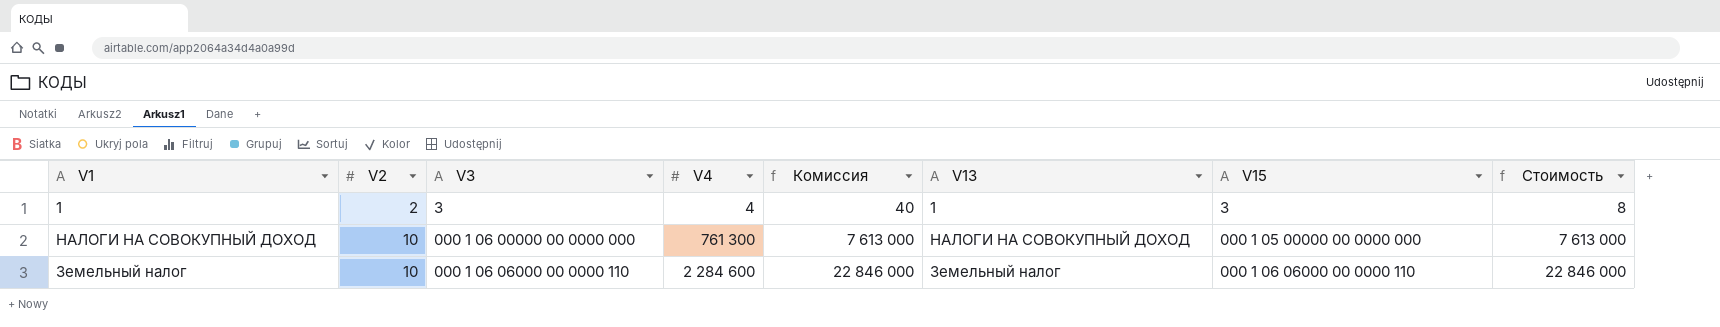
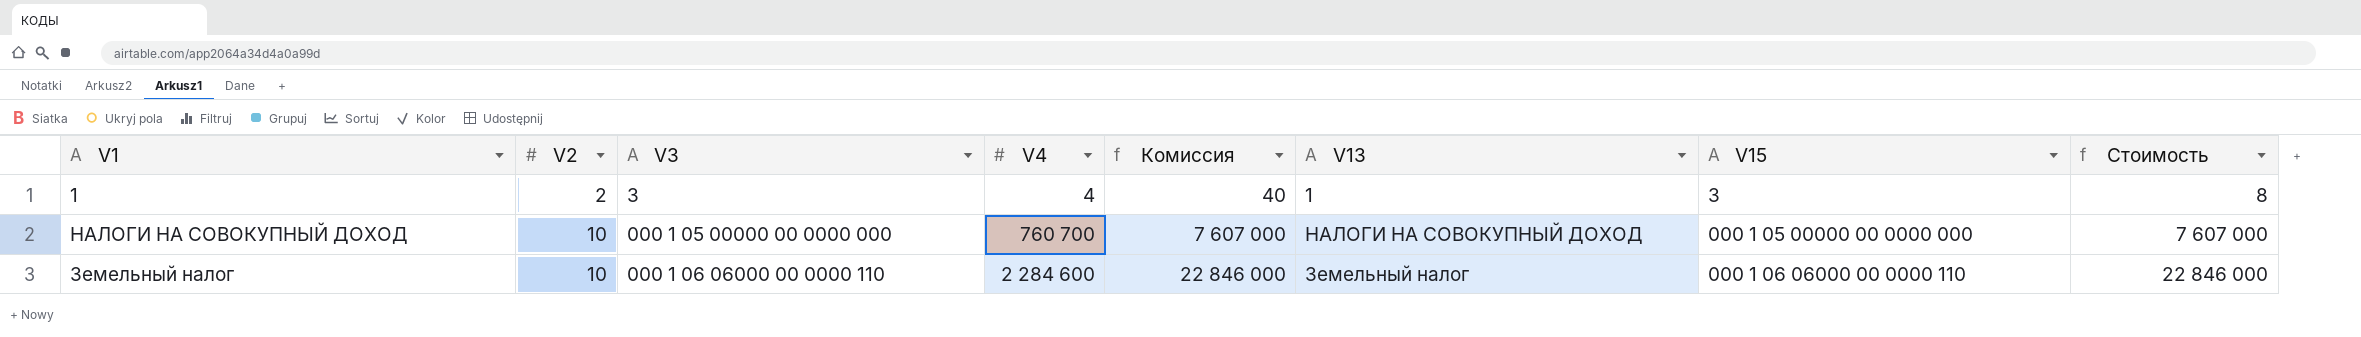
НАЛОГИ НА СОВОКУПНЫЙ ДОХОД | V3: 000 1 06 00000 00 0000 000 -> 000 1 05 00000 00 0000 000
НАЛОГИ НА СОВОКУПНЫЙ ДОХОД | V4: 761 300 -> 760 700
НАЛОГИ НА СОВОКУПНЫЙ ДОХОД | Комиссия: 7 613 000 -> 7 607 000
НАЛОГИ НА СОВОКУПНЫЙ ДОХОД | Стоимость: 7 613 000 -> 7 607 000

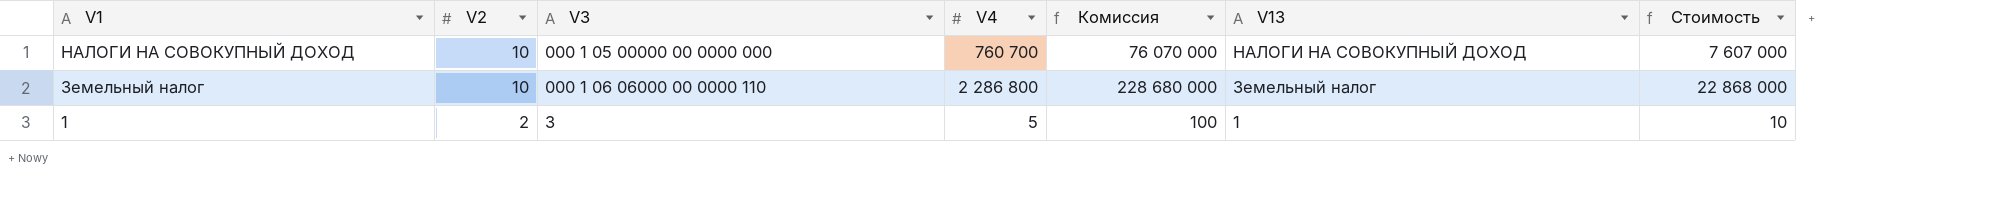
row order: V2 ascending -> V1 descending
column V15 | position: 7 -> none
column Комиссия | formula: [V4] * 10 -> [Стоимость] * 10
Земельный налог | V4: 2 284 600 -> 2 286 800
Земельный налог | Стоимость: 22 846 000 -> 22 868 000
1 | V4: 4 -> 5
1 | Стоимость: 8 -> 10

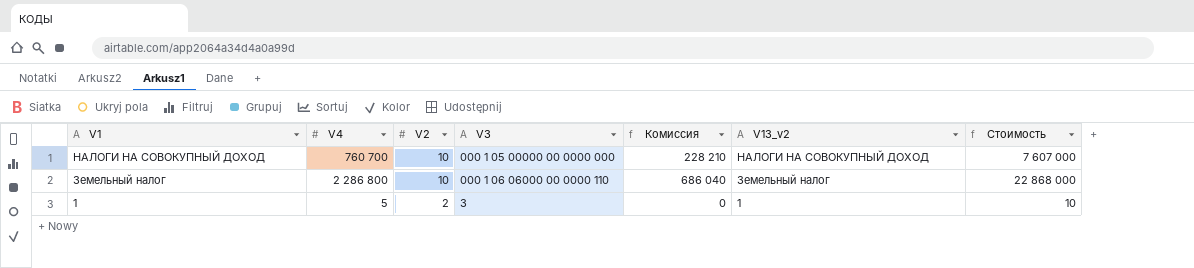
column V4 | position: 4 -> 2
column Комиссия | formula: [Стоимость] * 10 -> [Стоимость] * 0,03
column name: V13 -> V13_v2

